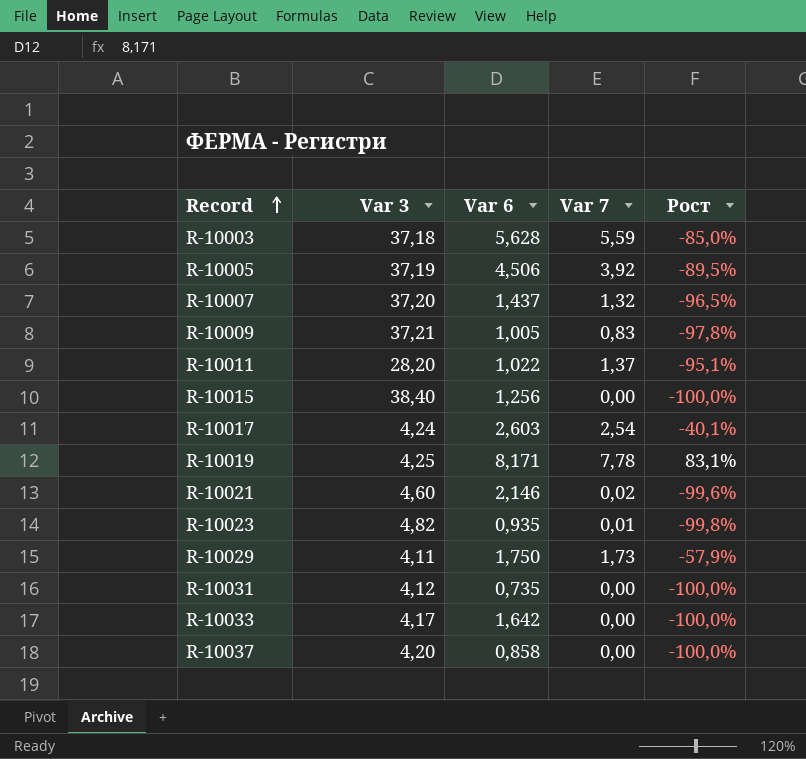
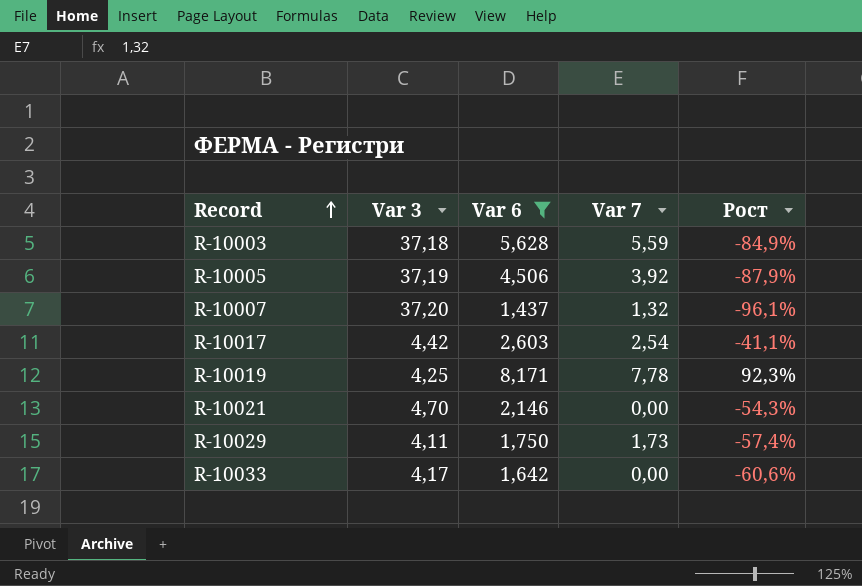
filter: none -> Var 6 >= 1,437
column Рост | formula: ([Var 7] - [Var 3]) / [Var 3] -> ([Var 6] - [Var 3]) / [Var 3]
R-10017 | Var 3: 4,24 -> 4,42
R-10021 | Var 3: 4,60 -> 4,70
R-10021 | Var 7: 0,02 -> 0,00

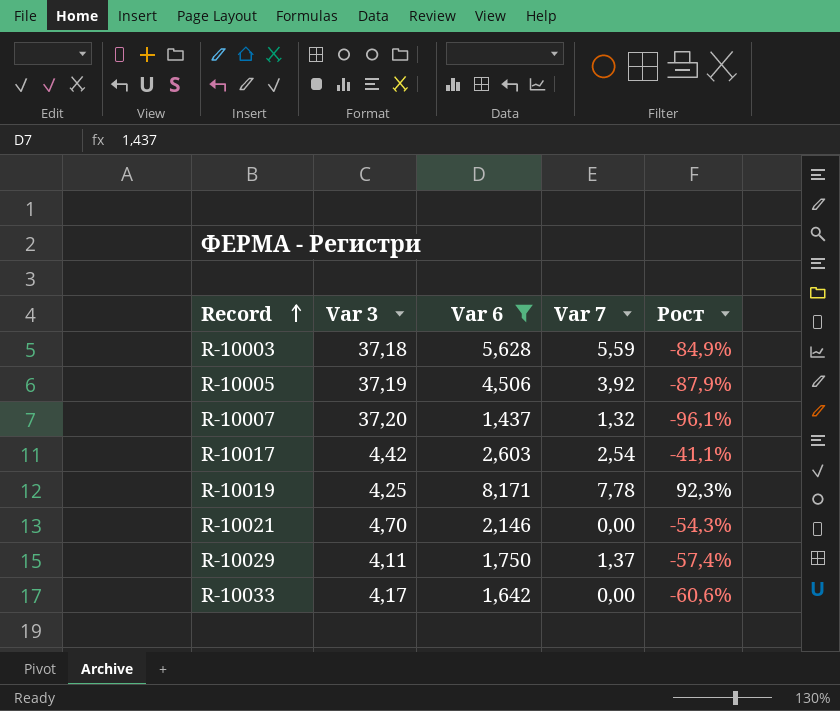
R-10029 | Var 7: 1,73 -> 1,37

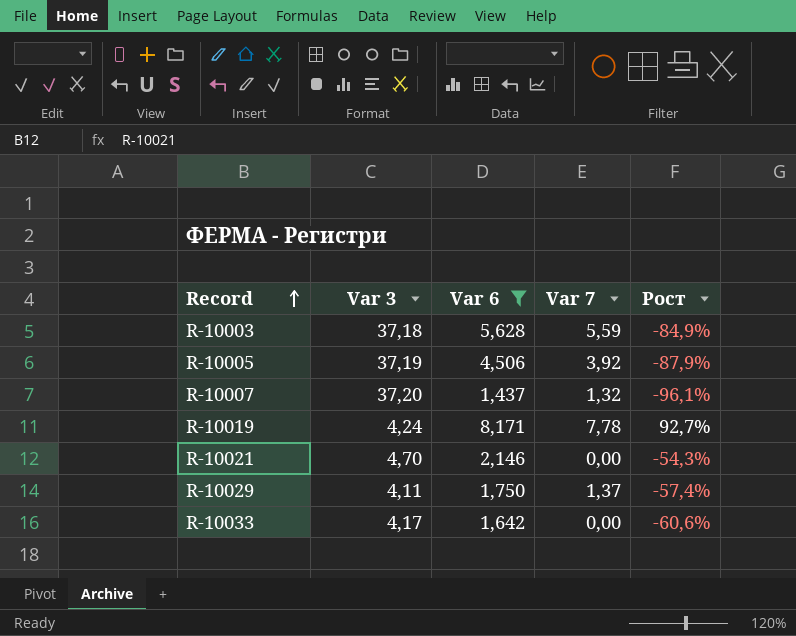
row R-10017: 4,42 | 2,603 | 2,54 | -41,1% -> none
R-10019 | Var 3: 4,25 -> 4,24
R-10019 | Рост: 92,3% -> 92,7%

